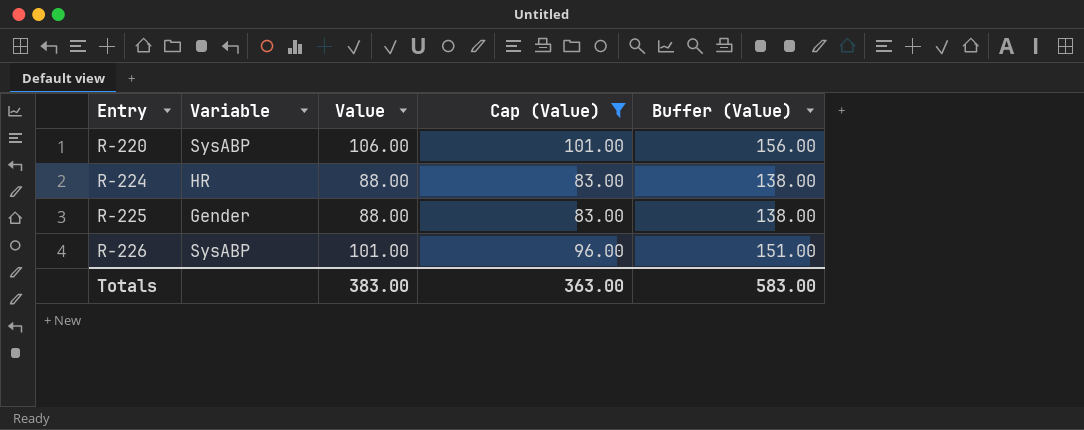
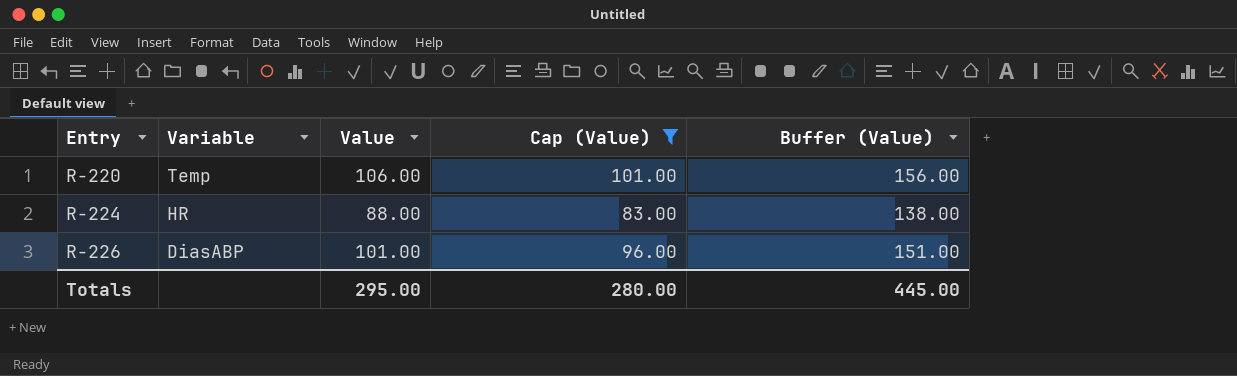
row R-225: Gender | 88.00 | 83.00 | 138.00 -> none
R-220 | Variable: SysABP -> Temp
R-226 | Variable: SysABP -> DiasABP
Totals | Value: 383.00 -> 295.00
Totals | Cap (Value): 363.00 -> 280.00
Totals | Buffer (Value): 583.00 -> 445.00

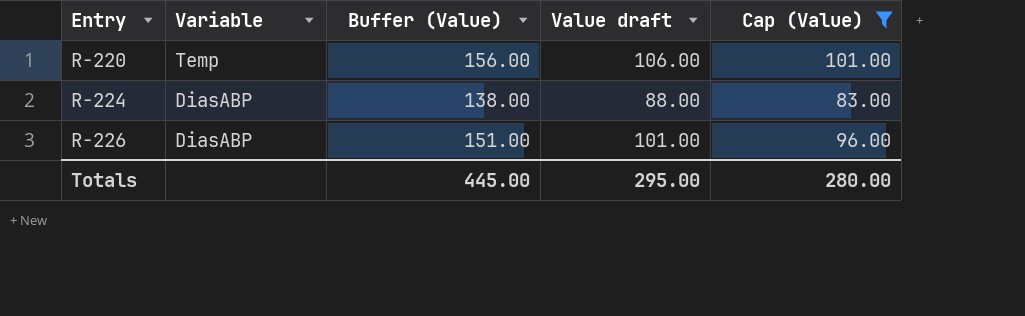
column Buffer (Value) | position: 5 -> 3
column name: Value -> Value draft
R-224 | Variable: HR -> DiasABP

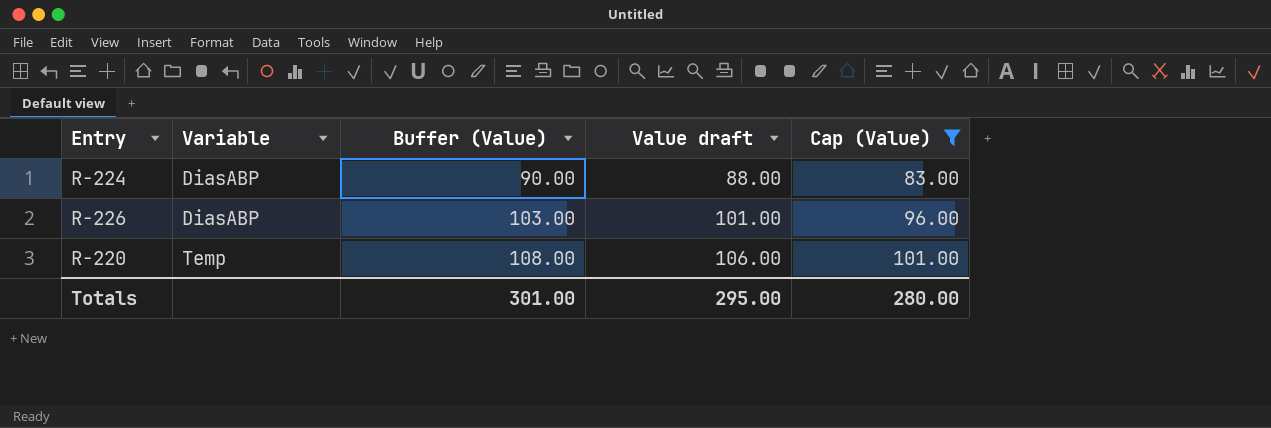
row order: Entry ascending -> Variable ascending
column Buffer (Value) | formula: [Value draft] + 50 -> [Value draft] + 2
Totals | Buffer (Value): 445.00 -> 301.00

